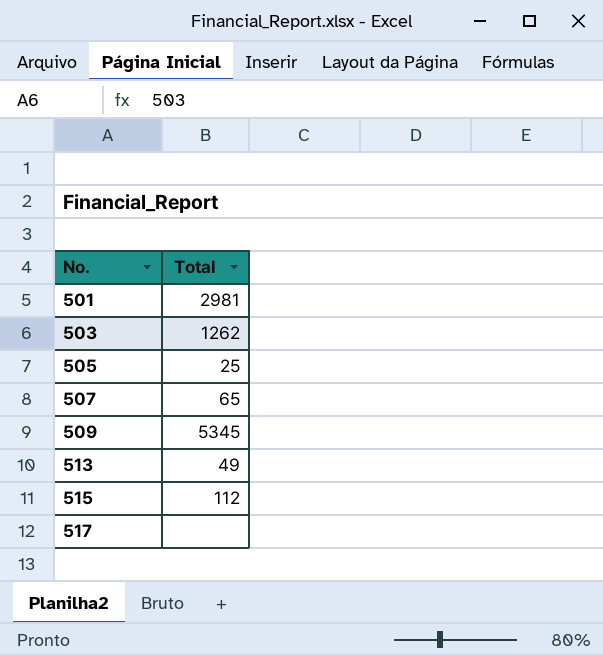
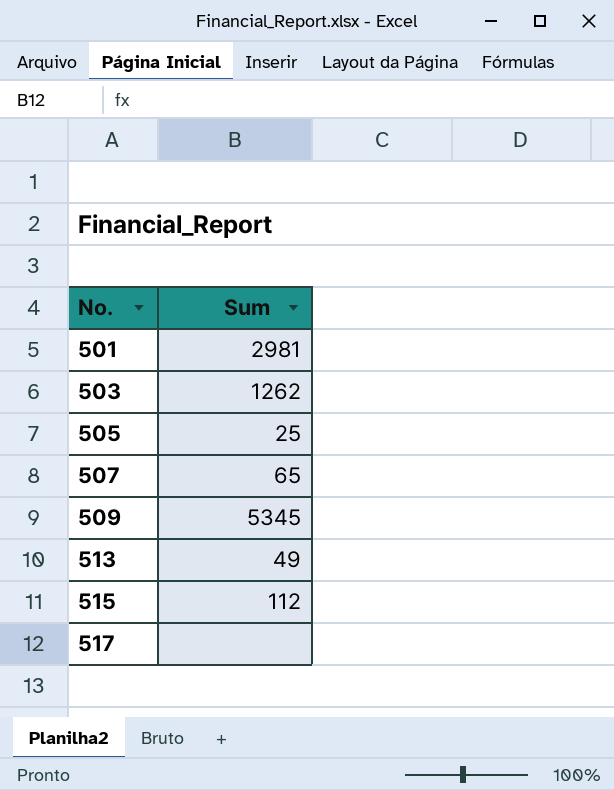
column name: Total -> Sum

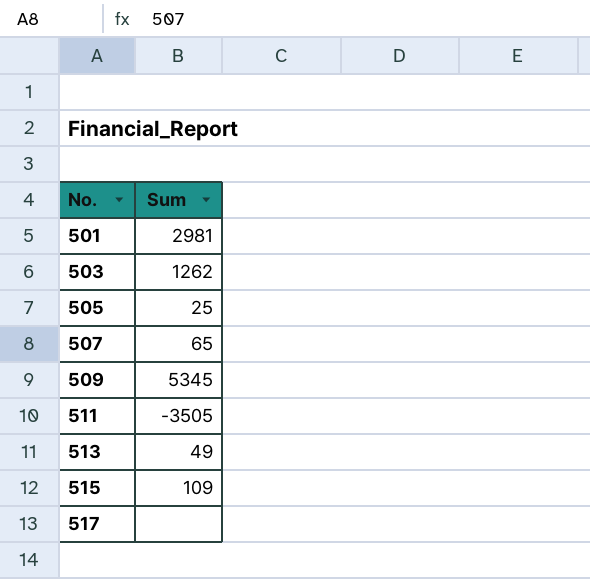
row 511: none -> -3505
515 | Sum: 112 -> 109

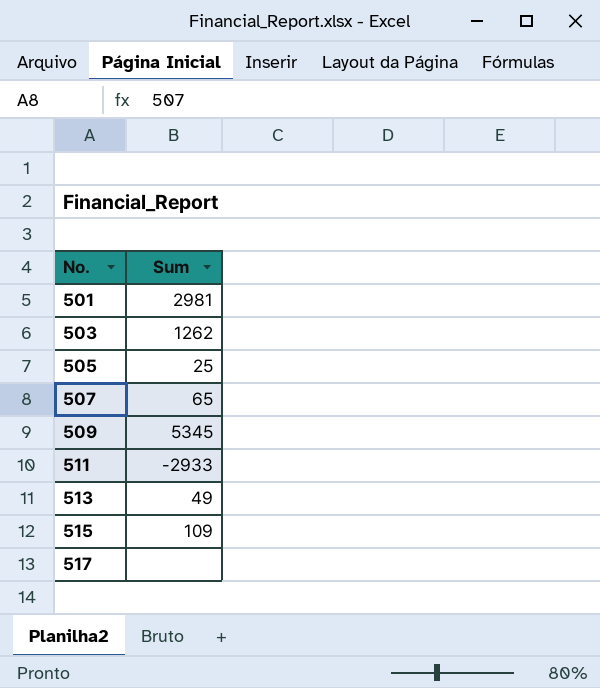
511 | Sum: -3505 -> -2933

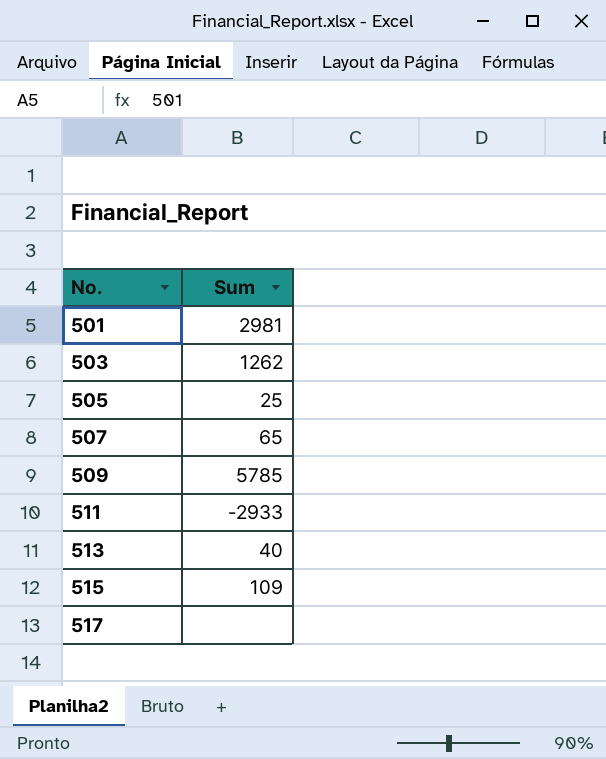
509 | Sum: 5345 -> 5785
513 | Sum: 49 -> 40

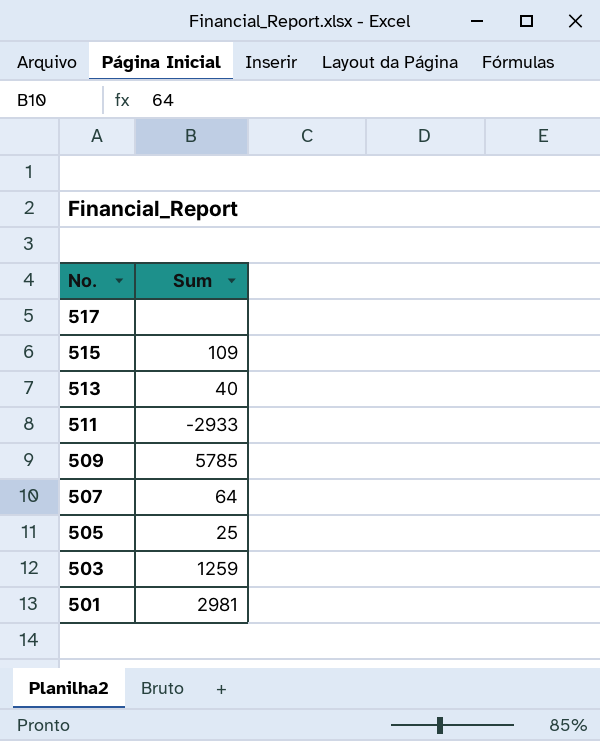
row order: No. ascending -> No. descending
507 | Sum: 65 -> 64
503 | Sum: 1262 -> 1259

